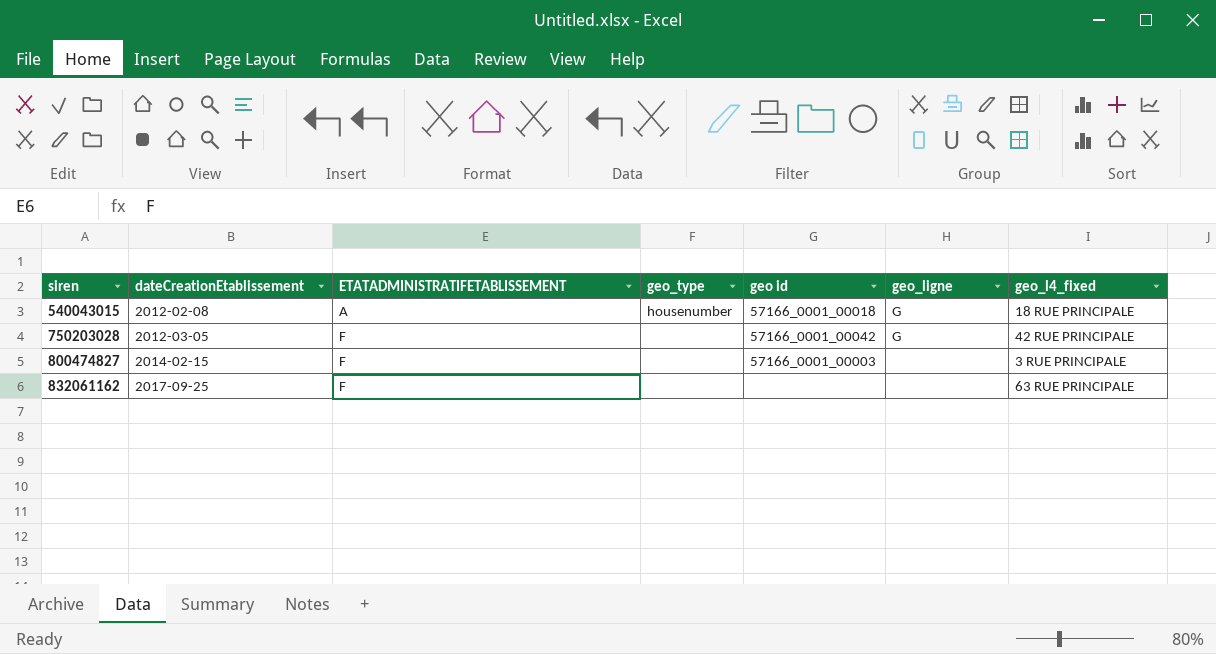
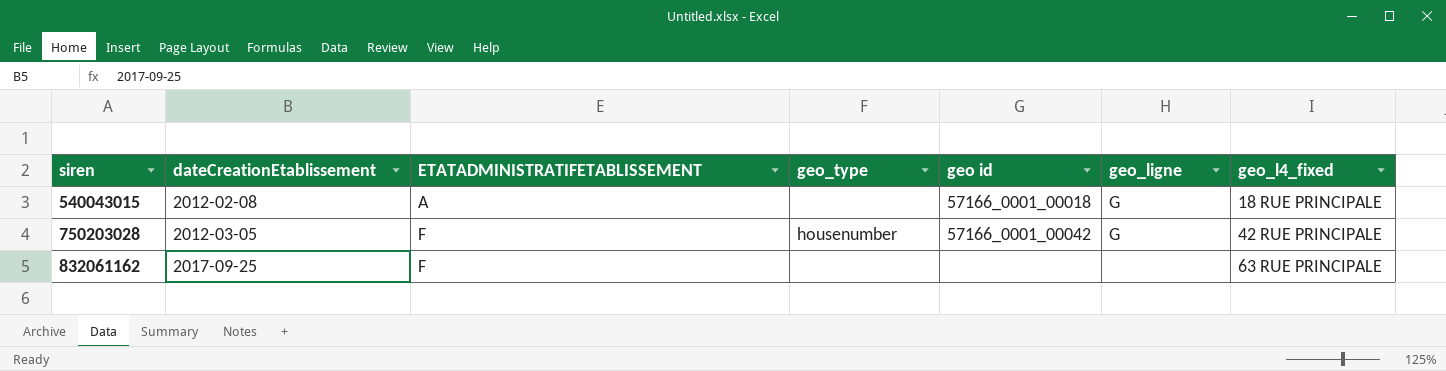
row 800474827: 2014-02-15 | F | none | 57166_0001_00003 | none | 3 RUE PRINCIPALE -> none
540043015 | geo_type: housenumber -> none
750203028 | geo_type: none -> housenumber

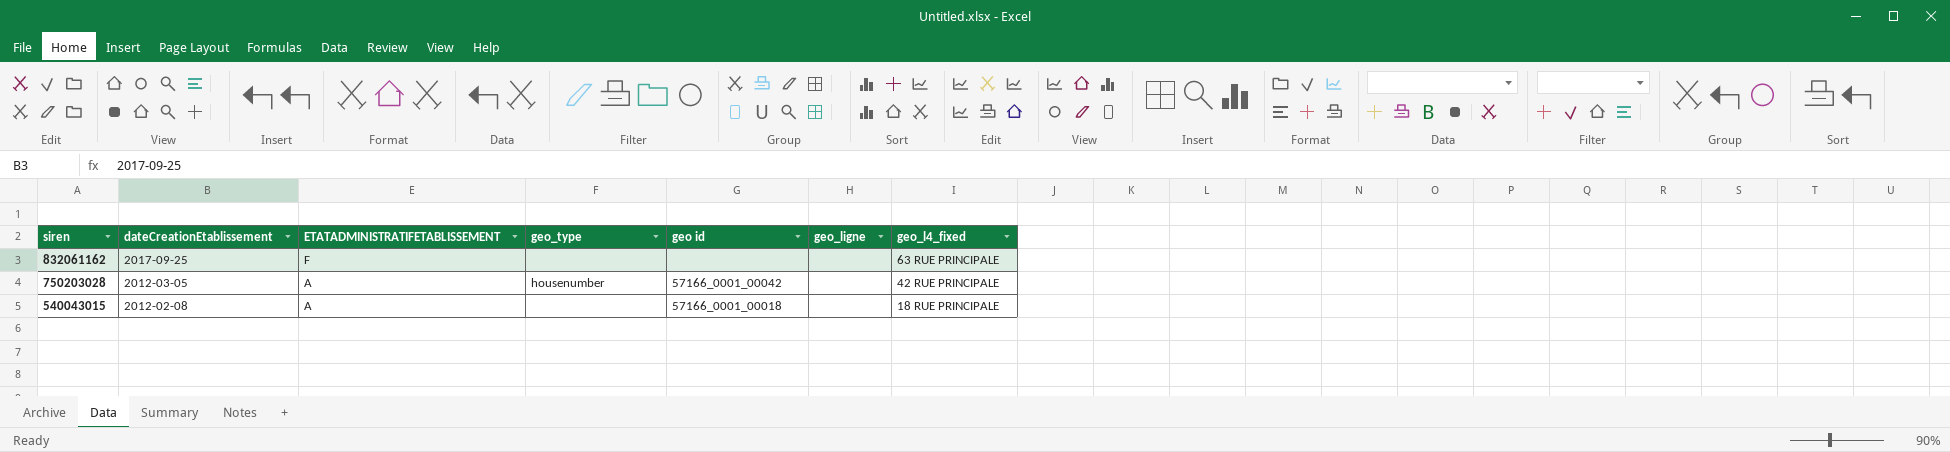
row order: siren ascending -> siren descending
750203028 | ETATADMINISTRATIFETABLISSEMENT: F -> A
750203028 | geo_ligne: G -> none
540043015 | geo_ligne: G -> none

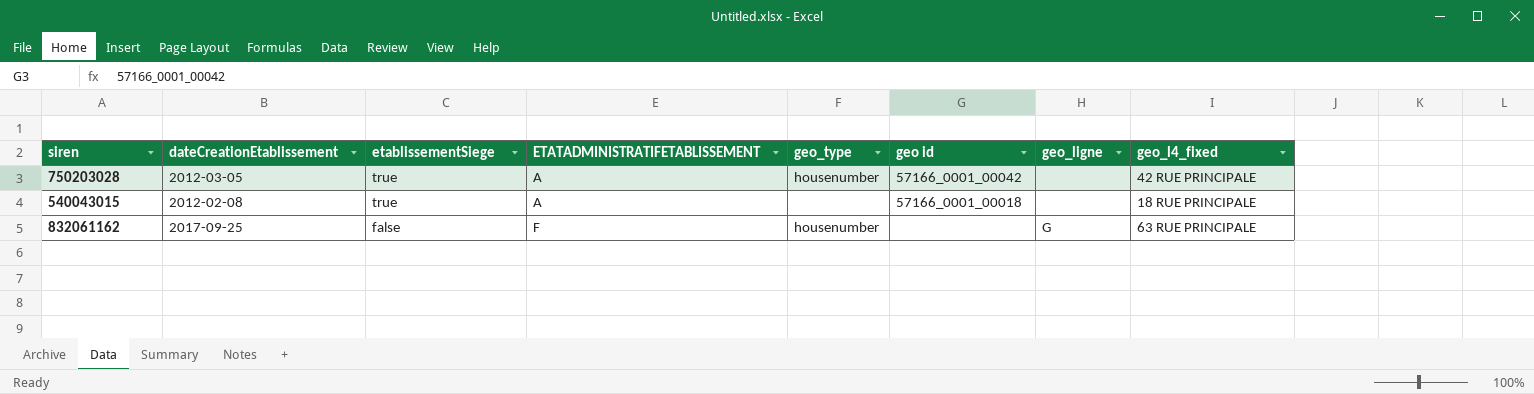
row order: siren descending -> etablissementSiege descending
column etablissementSiege | position: none -> 3
832061162 | geo_type: none -> housenumber
832061162 | geo_ligne: none -> G

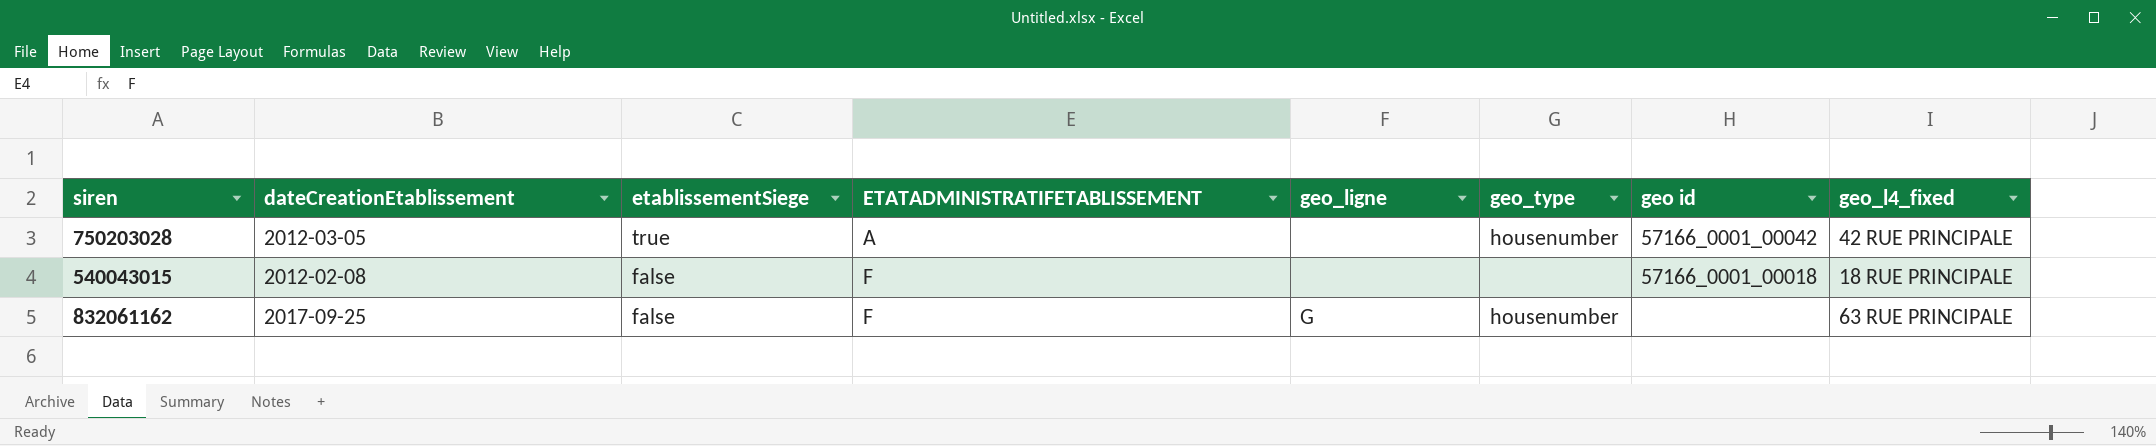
column geo_ligne | position: 7 -> 5
540043015 | etablissementSiege: true -> false
540043015 | ETATADMINISTRATIFETABLISSEMENT: A -> F

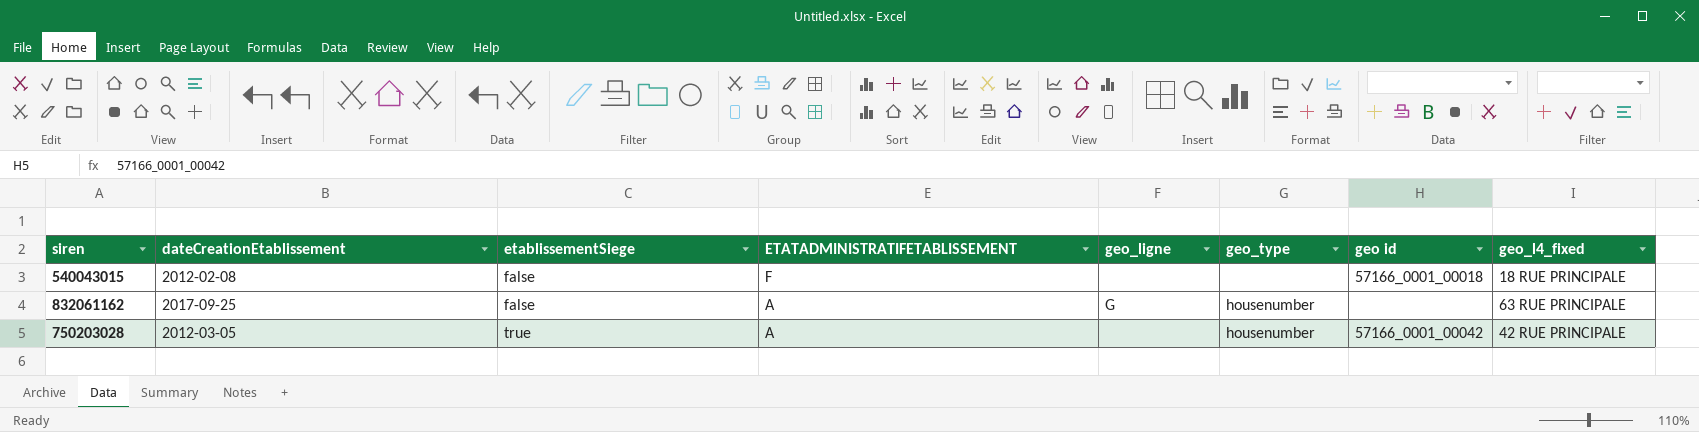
row order: etablissementSiege descending -> etablissementSiege ascending
832061162 | ETATADMINISTRATIFETABLISSEMENT: F -> A

